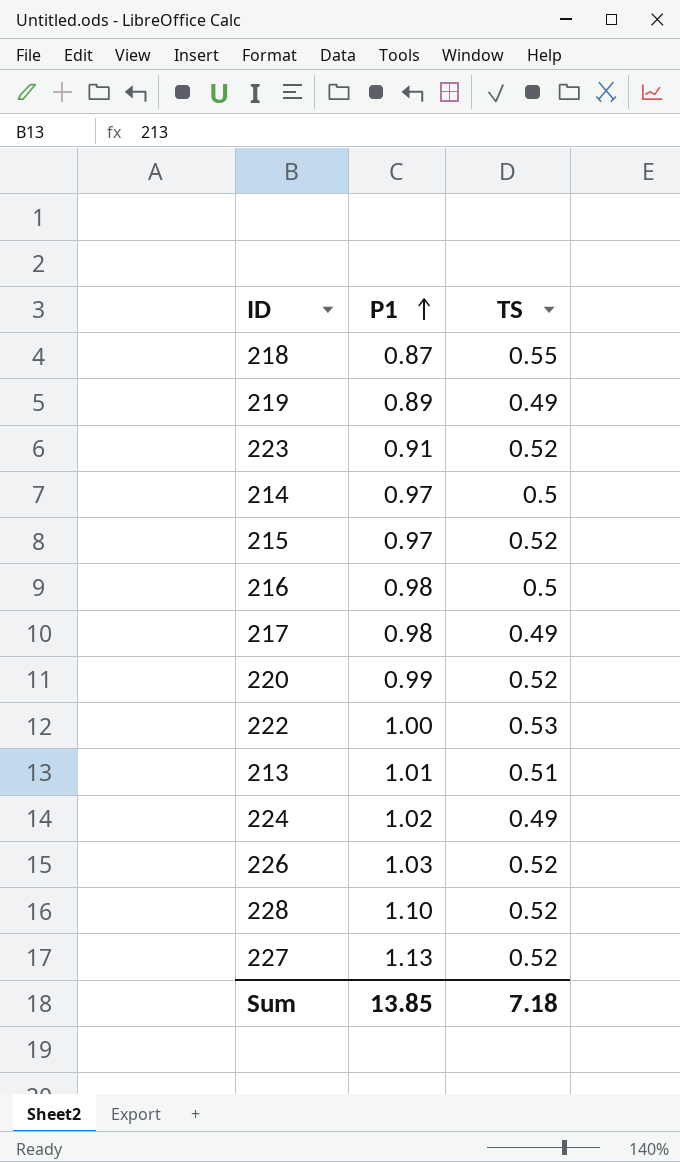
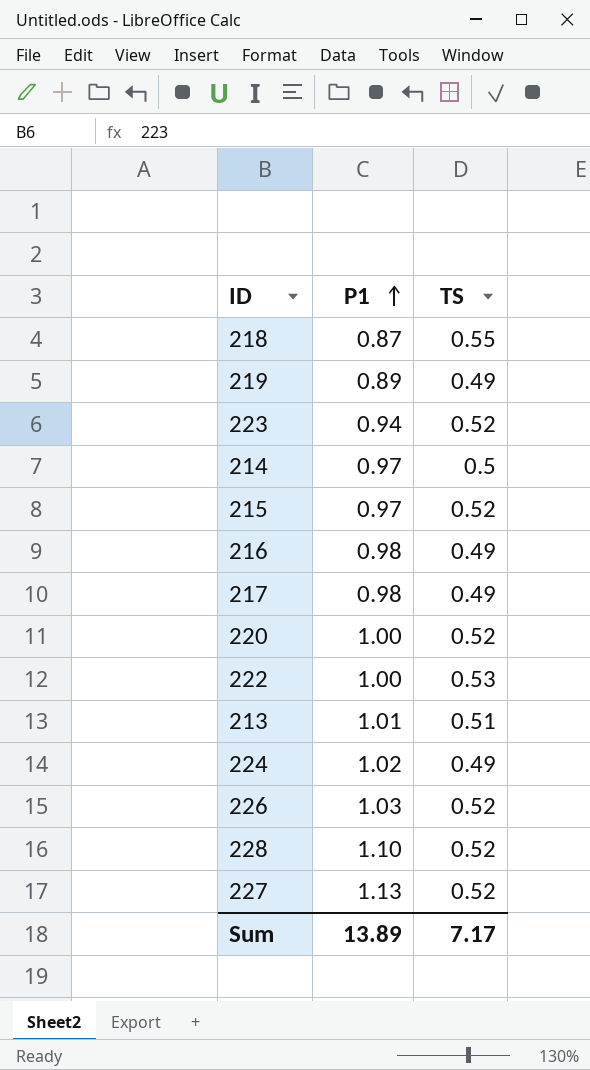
223 | P1: 0.91 -> 0.94
216 | TS: 0.5 -> 0.49
220 | P1: 0.99 -> 1.00
Sum | P1: 13.85 -> 13.89
Sum | TS: 7.18 -> 7.17

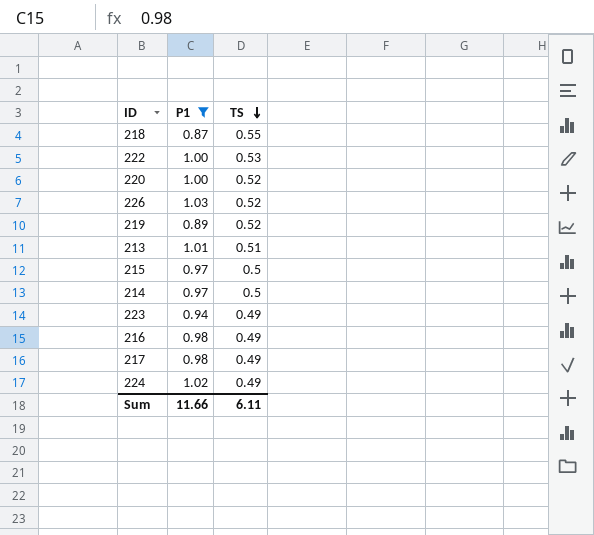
filter: none -> P1 <= 1.03
row order: P1 ascending -> TS descending
219 | TS: 0.49 -> 0.52
215 | TS: 0.52 -> 0.5
223 | TS: 0.52 -> 0.49
Sum | P1: 13.89 -> 11.66
Sum | TS: 7.17 -> 6.11

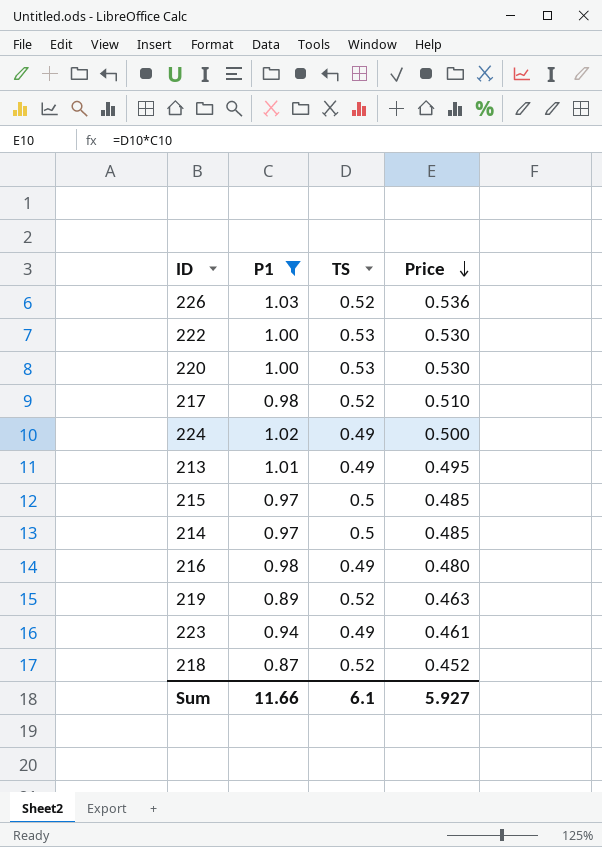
row order: TS descending -> Price descending
column Price | formula: none -> [P1] * [TS]
220 | TS: 0.52 -> 0.53
217 | TS: 0.49 -> 0.52
213 | TS: 0.51 -> 0.49
218 | TS: 0.55 -> 0.52
Sum | TS: 6.11 -> 6.1

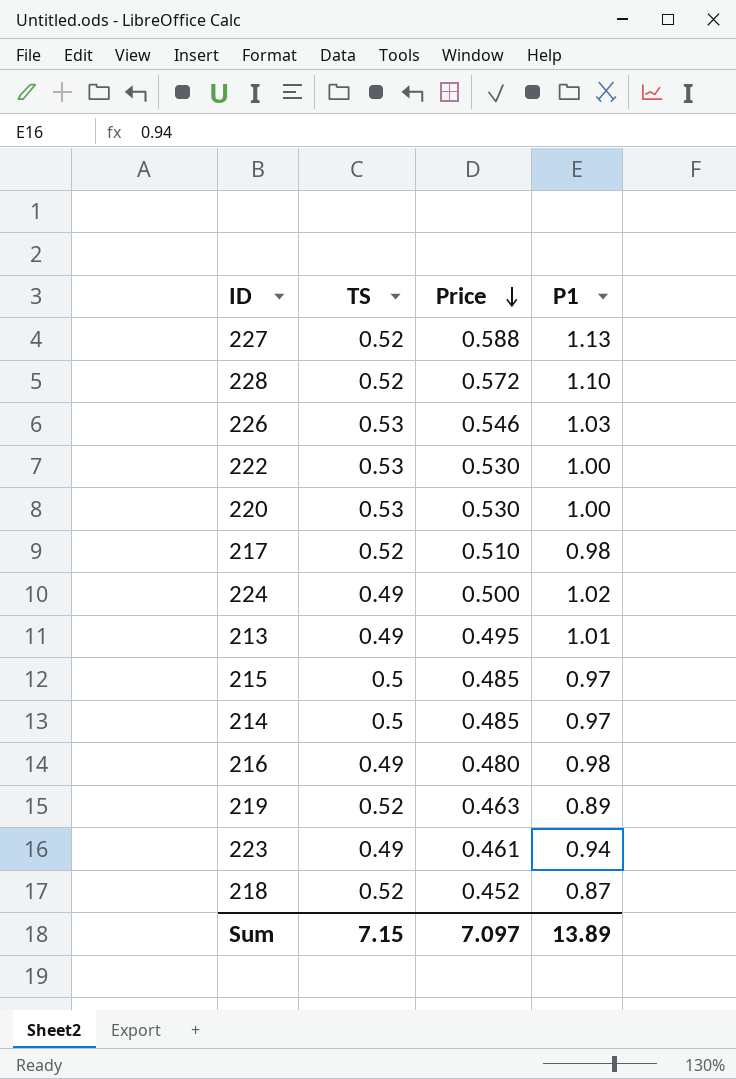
filter: P1 <= 1.03 -> none
column P1 | position: 2 -> 4
226 | TS: 0.52 -> 0.53
226 | Price: 0.536 -> 0.546
Sum | TS: 6.1 -> 7.15
Sum | Price: 5.927 -> 7.097
Sum | P1: 11.66 -> 13.89

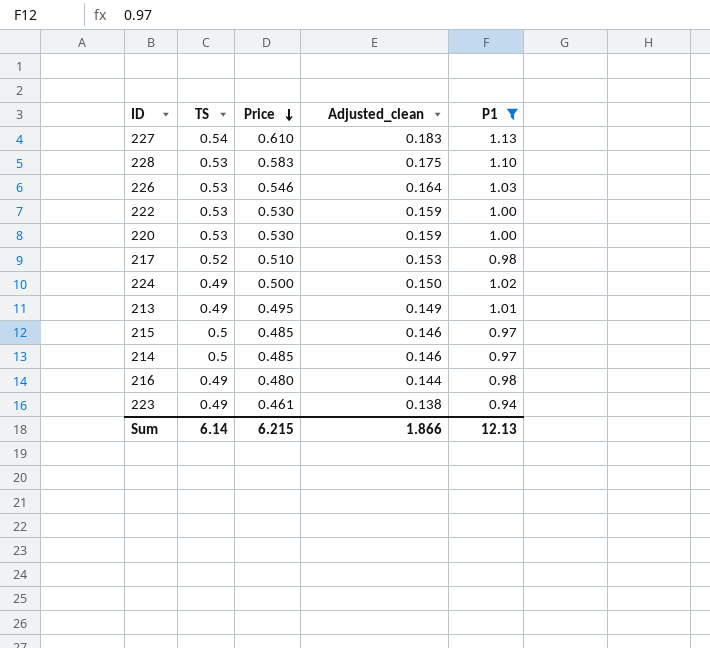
filter: none -> P1 >= 0.94
column Adjusted_clean | formula: none -> [Price] * 0.3
227 | TS: 0.52 -> 0.54
227 | Price: 0.588 -> 0.610
228 | TS: 0.52 -> 0.53
228 | Price: 0.572 -> 0.583
Sum | TS: 7.15 -> 6.14
Sum | Price: 7.097 -> 6.215
Sum | P1: 13.89 -> 12.13

